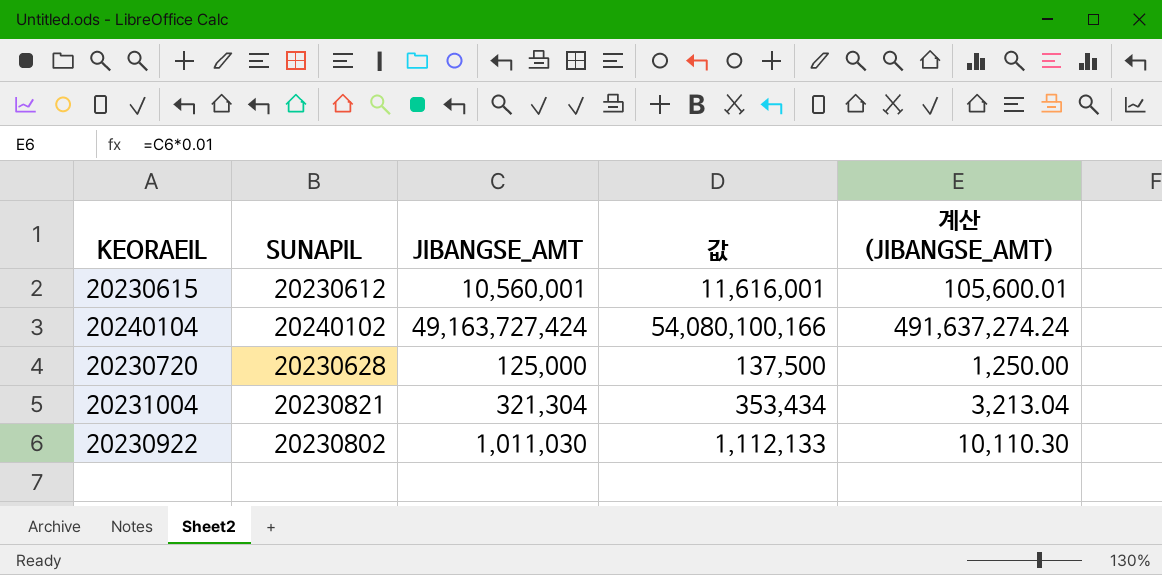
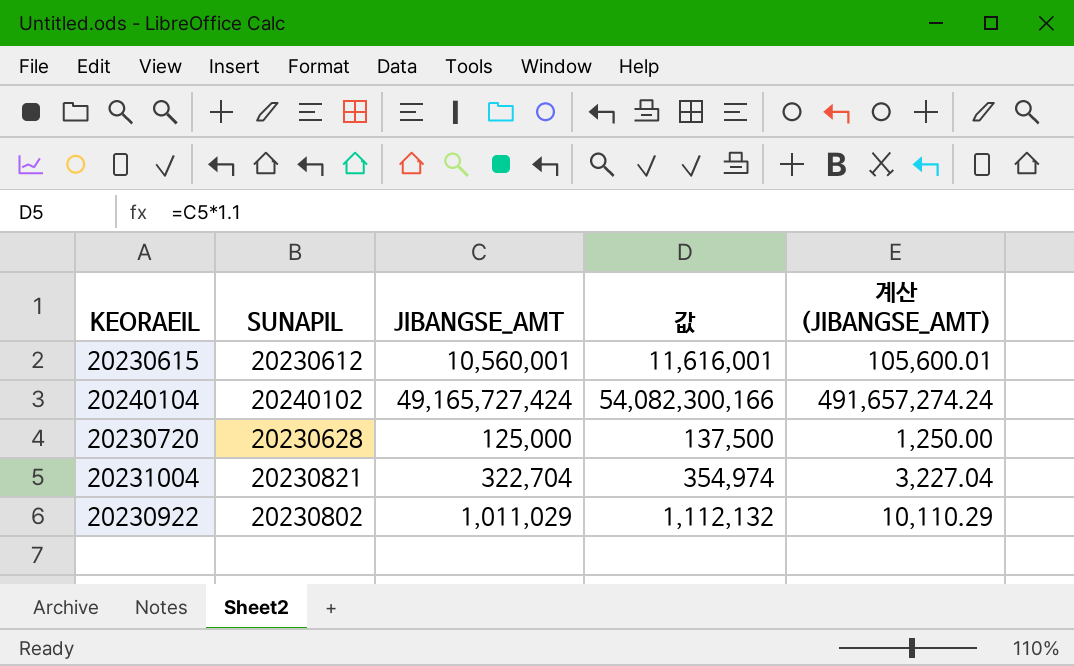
20240104 | JIBANGSE_AMT: 49,163,727,424 -> 49,165,727,424
20240104 | 값: 54,080,100,166 -> 54,082,300,166
20240104 | 계산 (JIBANGSE_AMT): 491,637,274.24 -> 491,657,274.24
20231004 | JIBANGSE_AMT: 321,304 -> 322,704
20231004 | 값: 353,434 -> 354,974
20231004 | 계산 (JIBANGSE_AMT): 3,213.04 -> 3,227.04
20230922 | JIBANGSE_AMT: 1,011,030 -> 1,011,029
20230922 | 값: 1,112,133 -> 1,112,132
20230922 | 계산 (JIBANGSE_AMT): 10,110.30 -> 10,110.29

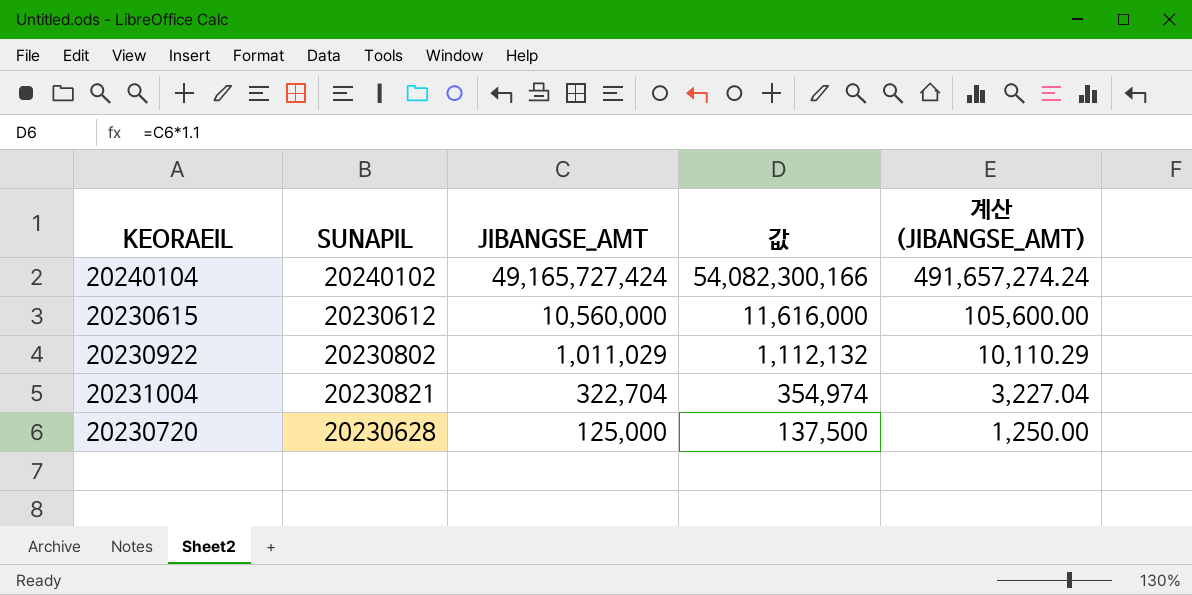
row order: none -> JIBANGSE_AMT descending
20230615 | JIBANGSE_AMT: 10,560,001 -> 10,560,000
20230615 | 값: 11,616,001 -> 11,616,000
20230615 | 계산 (JIBANGSE_AMT): 105,600.01 -> 105,600.00

